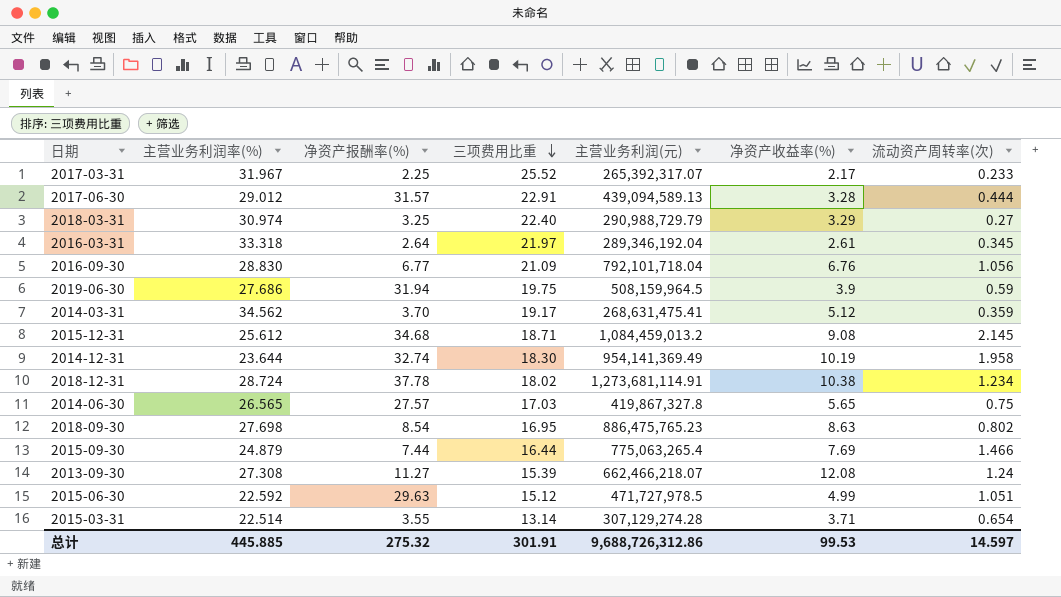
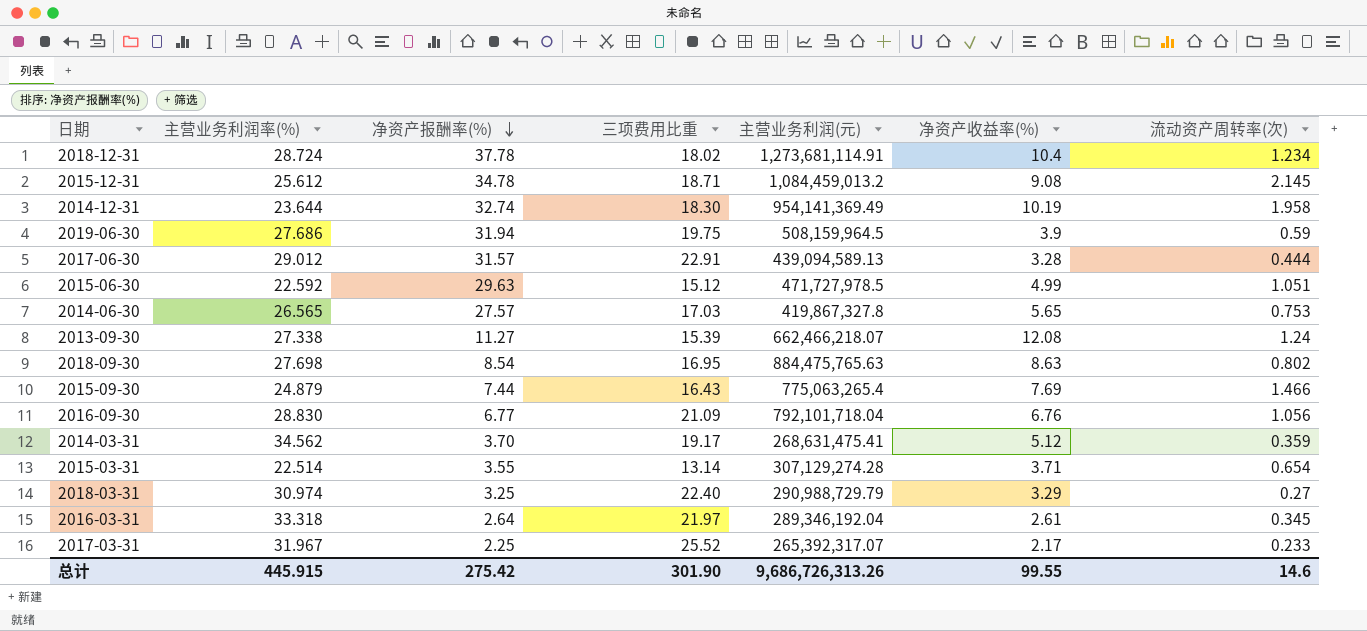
row order: 三项费用比重 descending -> 净资产报酬率(%) descending
2018-12-31 | 净资产收益率(%): 10.38 -> 10.4
2015-12-31 | 净资产报酬率(%): 34.68 -> 34.78
2014-06-30 | 流动资产周转率(次): 0.75 -> 0.753
2013-09-30 | 主营业务利润率(%): 27.308 -> 27.338
2018-09-30 | 主营业务利润(元): 886,475,765.23 -> 884,475,765.63
2015-09-30 | 三项费用比重: 16.44 -> 16.43
总计 | 主营业务利润率(%): 445.885 -> 445.915
总计 | 净资产报酬率(%): 275.32 -> 275.42
总计 | 三项费用比重: 301.91 -> 301.90
总计 | 主营业务利润(元): 9,688,726,312.86 -> 9,686,726,313.26
总计 | 净资产收益率(%): 99.53 -> 99.55
总计 | 流动资产周转率(次): 14.597 -> 14.6

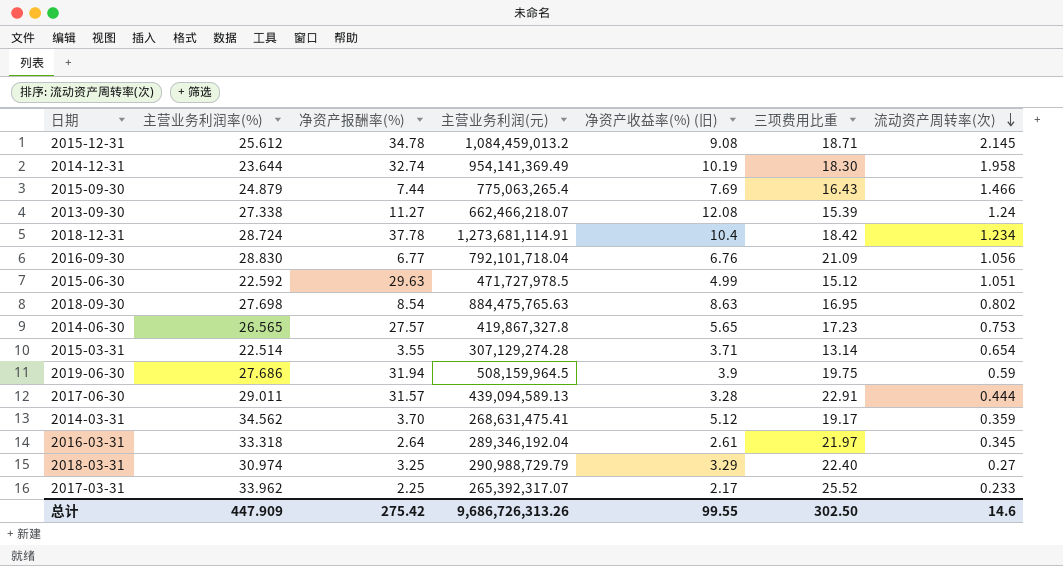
row order: 净资产报酬率(%) descending -> 流动资产周转率(次) descending
column name: 净资产收益率(%) -> 净资产收益率(%) (旧)
column 三项费用比重 | position: 4 -> 6
2018-12-31 | 三项费用比重: 18.02 -> 18.42
2014-06-30 | 三项费用比重: 17.03 -> 17.23
2017-06-30 | 主营业务利润率(%): 29.012 -> 29.011
2017-03-31 | 主营业务利润率(%): 31.967 -> 33.962
总计 | 主营业务利润率(%): 445.915 -> 447.909
总计 | 三项费用比重: 301.90 -> 302.50

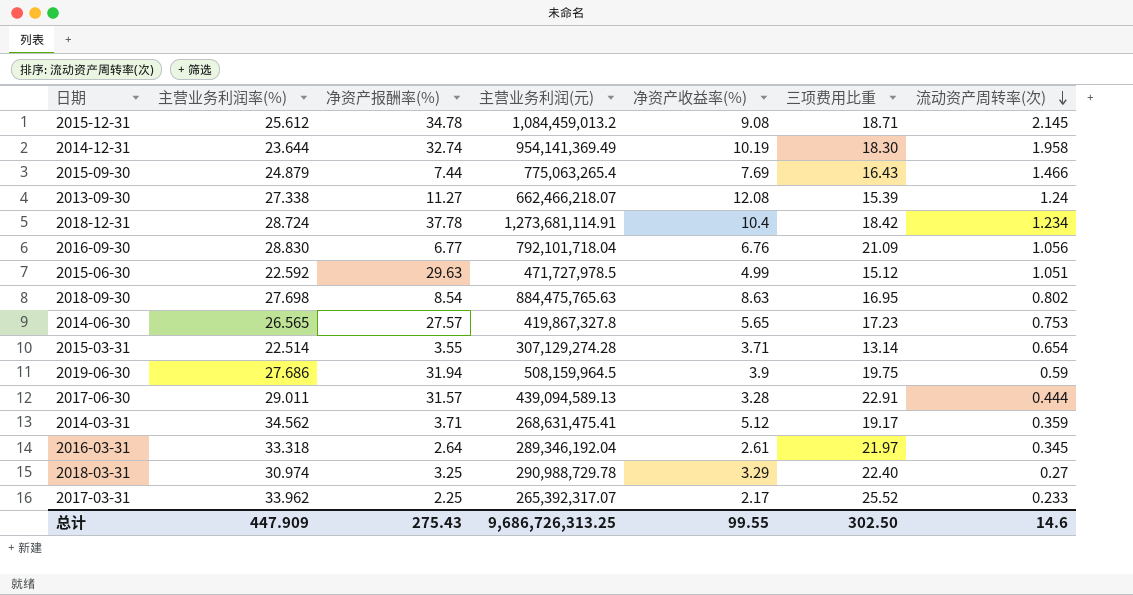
column name: 净资产收益率(%) (旧) -> 净资产收益率(%)
2014-03-31 | 净资产报酬率(%): 3.70 -> 3.71
2018-03-31 | 主营业务利润(元): 290,988,729.79 -> 290,988,729.78
总计 | 净资产报酬率(%): 275.42 -> 275.43
总计 | 主营业务利润(元): 9,686,726,313.26 -> 9,686,726,313.25

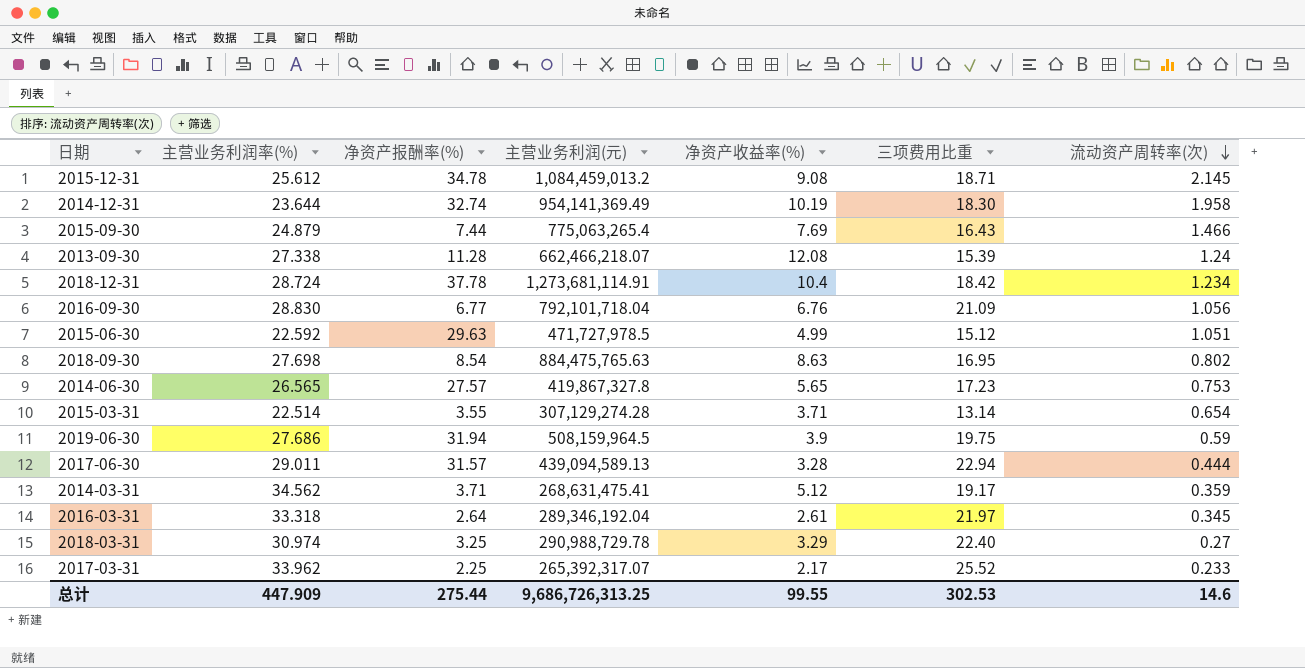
2013-09-30 | 净资产报酬率(%): 11.27 -> 11.28
2017-06-30 | 三项费用比重: 22.91 -> 22.94
总计 | 净资产报酬率(%): 275.43 -> 275.44
总计 | 三项费用比重: 302.50 -> 302.53

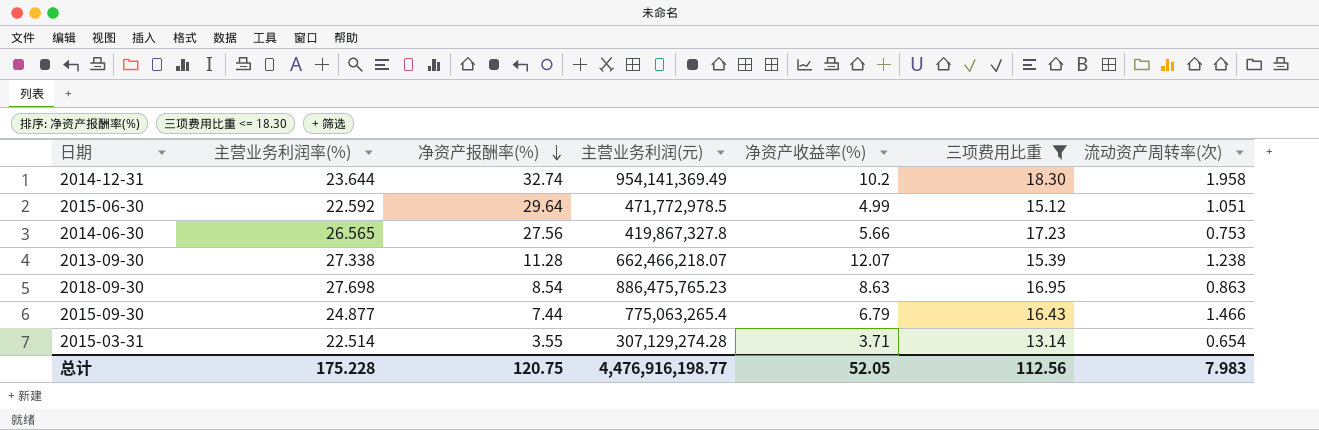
filter: none -> 三项费用比重 <= 18.30
row order: 流动资产周转率(次) descending -> 净资产报酬率(%) descending
2014-12-31 | 净资产收益率(%): 10.19 -> 10.2
2015-06-30 | 净资产报酬率(%): 29.63 -> 29.64
2015-06-30 | 主营业务利润(元): 471,727,978.5 -> 471,772,978.5
2014-06-30 | 净资产报酬率(%): 27.57 -> 27.56
2014-06-30 | 净资产收益率(%): 5.65 -> 5.66
2013-09-30 | 净资产收益率(%): 12.08 -> 12.07
2013-09-30 | 流动资产周转率(次): 1.24 -> 1.238
2018-09-30 | 主营业务利润(元): 884,475,765.63 -> 886,475,765.23
2018-09-30 | 流动资产周转率(次): 0.802 -> 0.863
2015-09-30 | 主营业务利润率(%): 24.879 -> 24.877
2015-09-30 | 净资产收益率(%): 7.69 -> 6.79
总计 | 主营业务利润率(%): 447.909 -> 175.228
总计 | 净资产报酬率(%): 275.44 -> 120.75
总计 | 主营业务利润(元): 9,686,726,313.25 -> 4,476,916,198.77
总计 | 净资产收益率(%): 99.55 -> 52.05
总计 | 三项费用比重: 302.53 -> 112.56
总计 | 流动资产周转率(次): 14.6 -> 7.983

